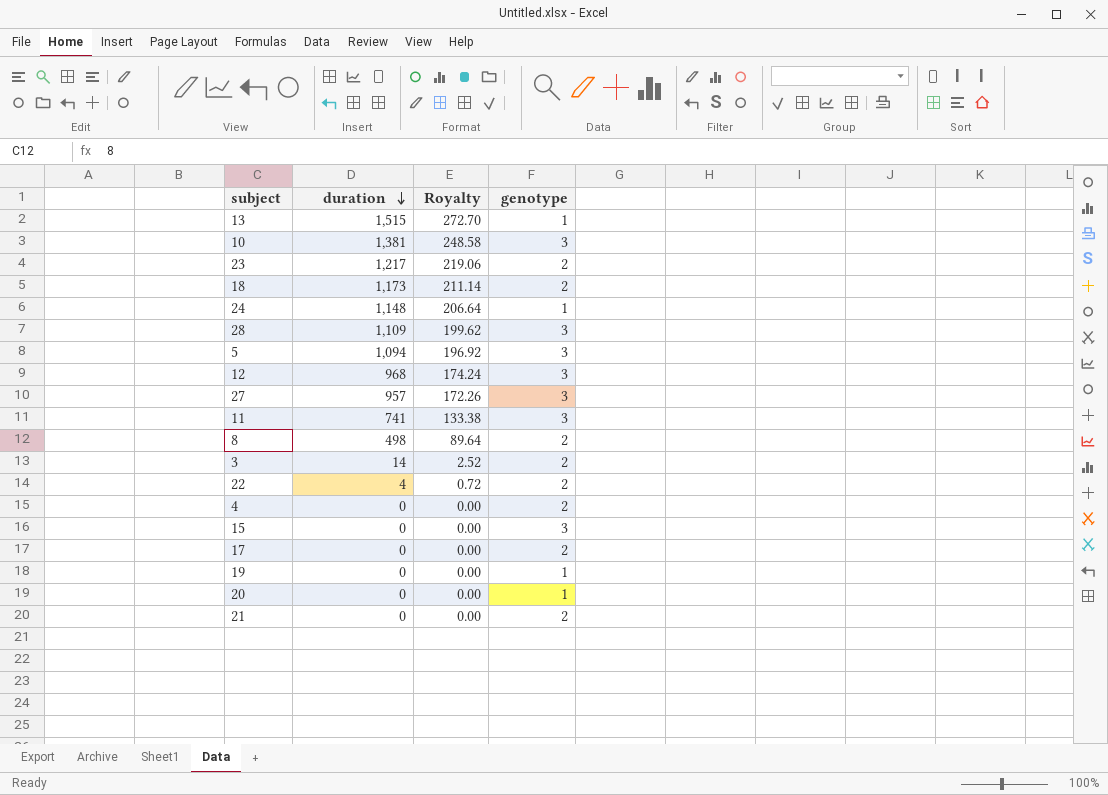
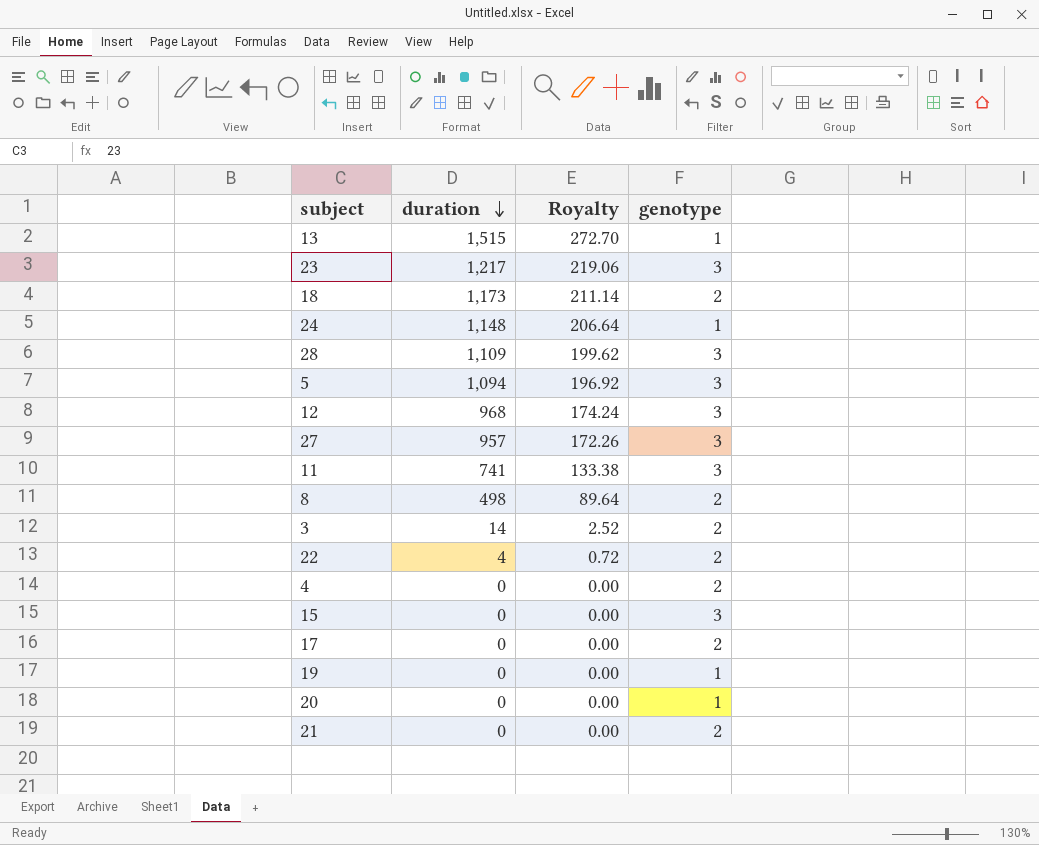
row 10: 1,381 | 248.58 | 3 -> none
23 | genotype: 2 -> 3

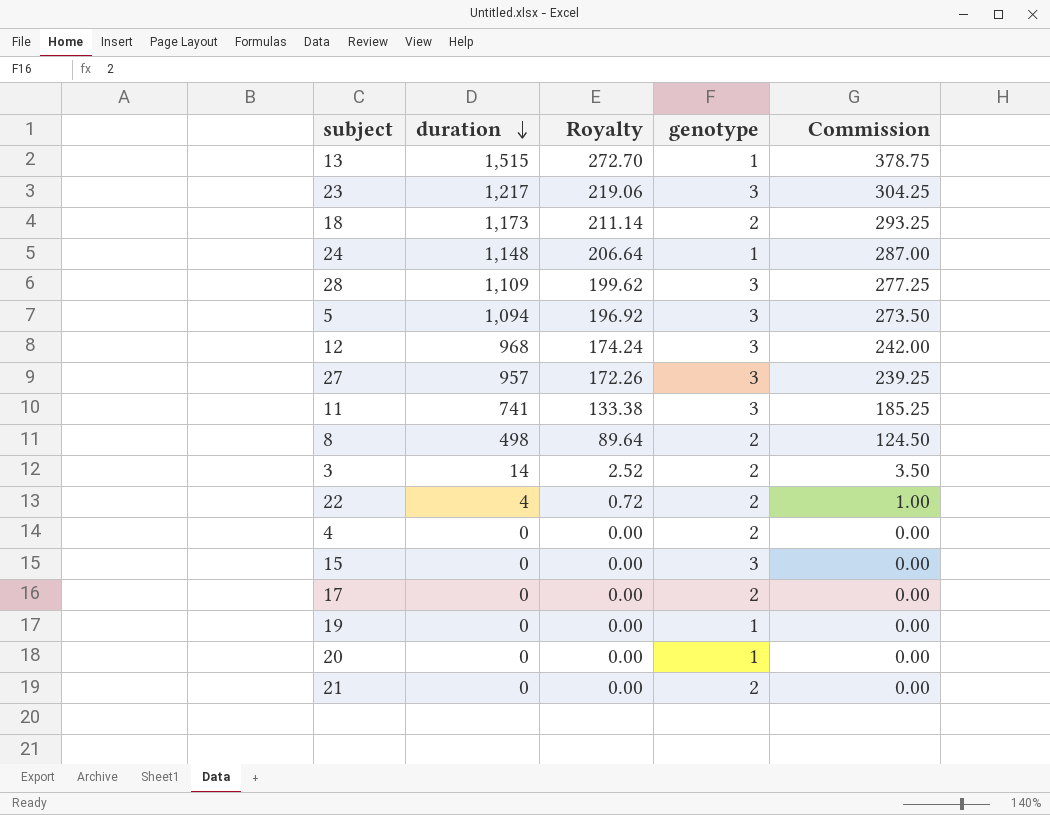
column Commission | formula: none -> [duration] * 0.25

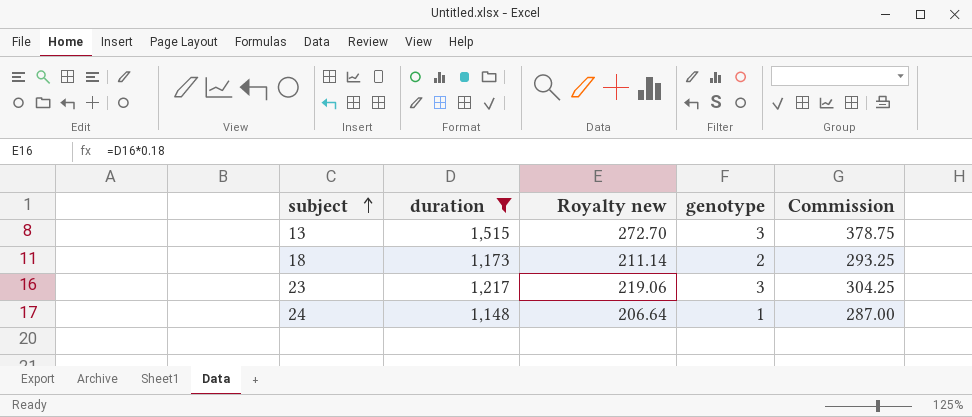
filter: none -> duration >= 1,148
row order: duration descending -> subject ascending
column name: Royalty -> Royalty new
13 | genotype: 1 -> 3

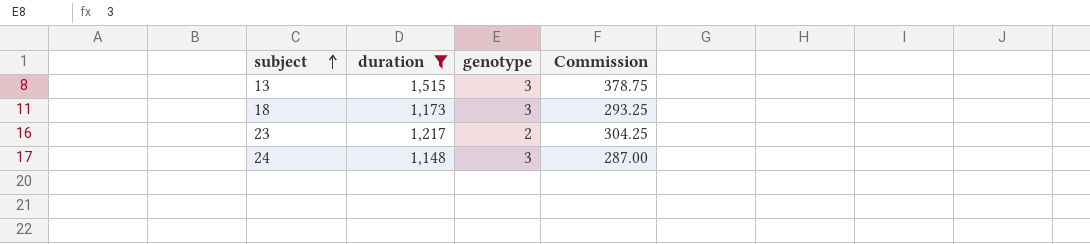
column Royalty new | formula: [duration] * 0.18 -> none
18 | genotype: 2 -> 3
23 | genotype: 3 -> 2
24 | genotype: 1 -> 3

